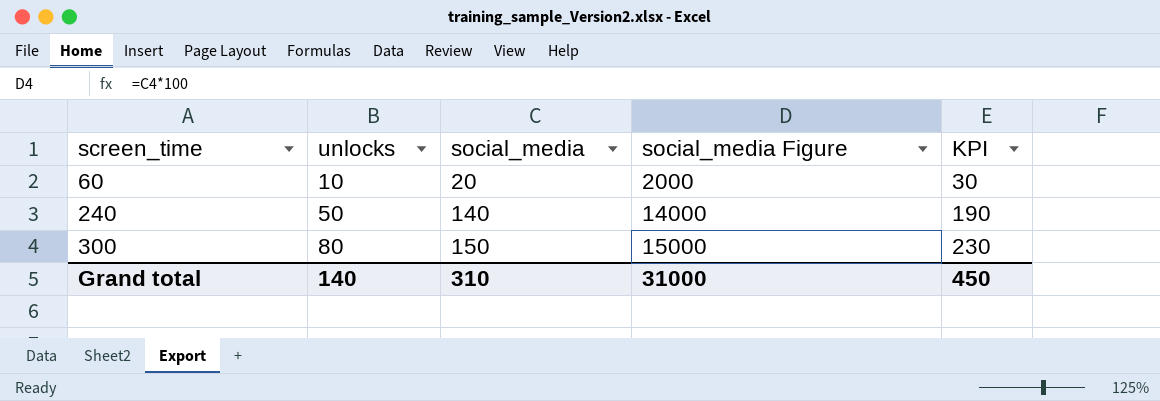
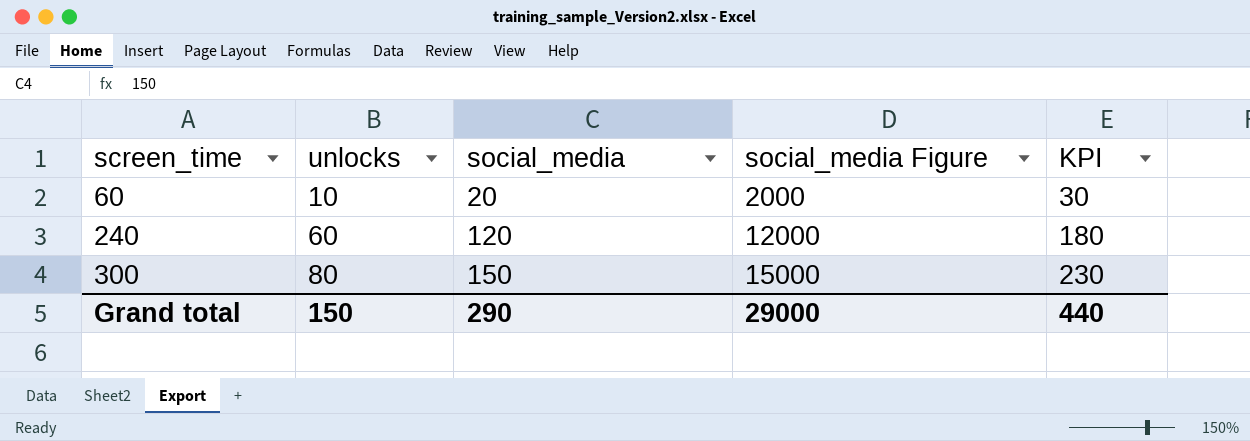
240 | unlocks: 50 -> 60
240 | social_media: 140 -> 120
240 | social_media Figure: 14000 -> 12000
240 | KPI: 190 -> 180
Grand total | unlocks: 140 -> 150
Grand total | social_media: 310 -> 290
Grand total | social_media Figure: 31000 -> 29000
Grand total | KPI: 450 -> 440

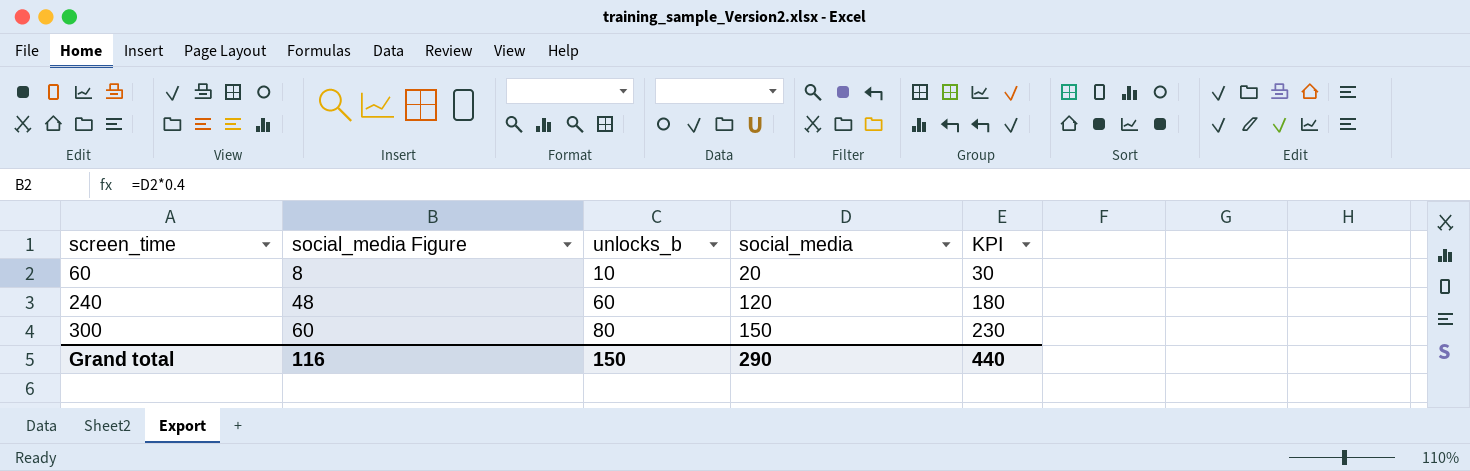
column social_media Figure | formula: [social_media] * 100 -> [social_media] * 0.4
column social_media Figure | position: 4 -> 2
column name: unlocks -> unlocks_b
Grand total | social_media Figure: 29000 -> 116

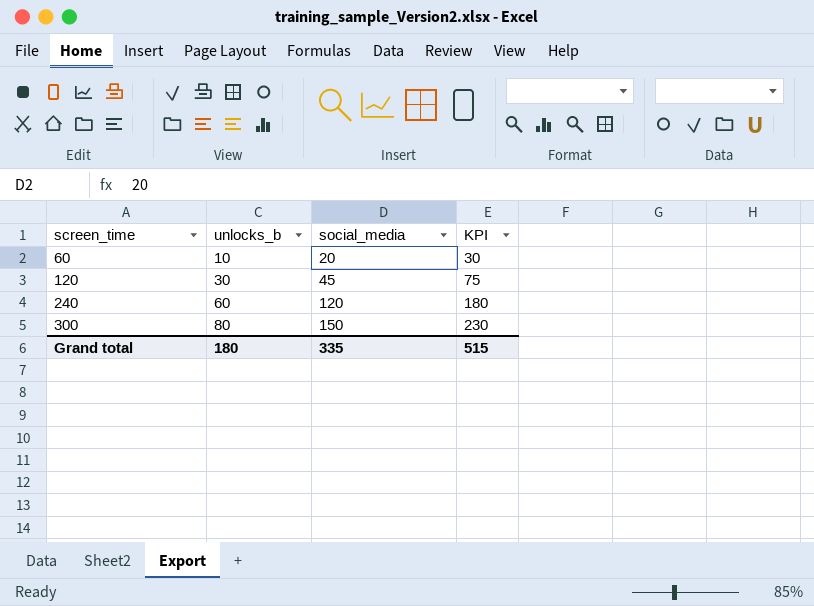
column social_media Figure | formula: [social_media] * 0.4 -> none
row 120: none -> 30 | 45 | 75
Grand total | unlocks_b: 150 -> 180
Grand total | social_media: 290 -> 335
Grand total | KPI: 440 -> 515

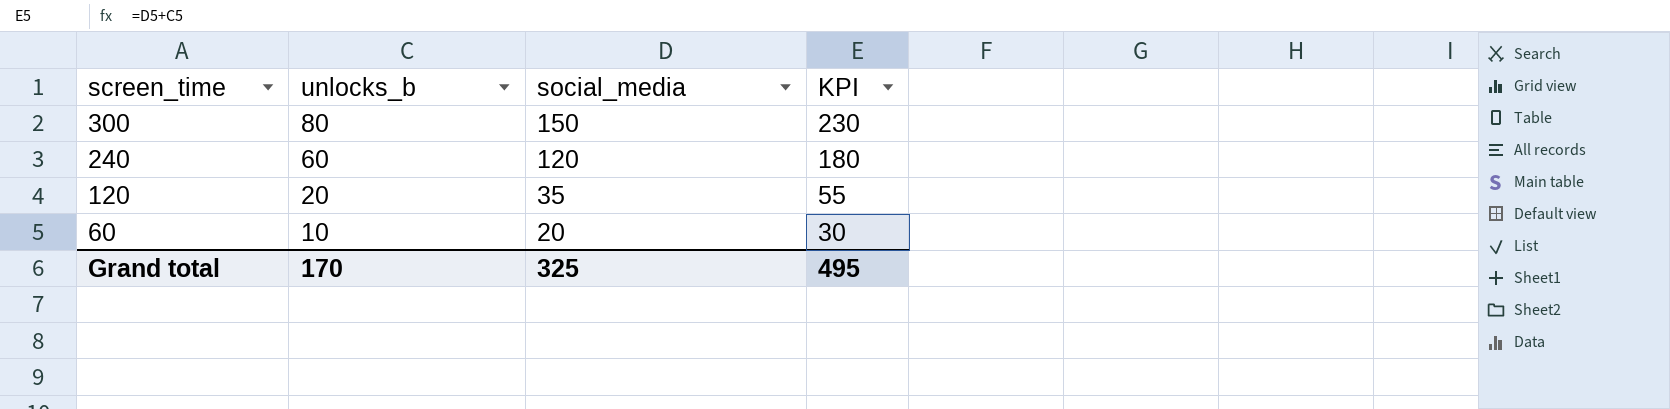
row order: screen_time ascending -> screen_time descending
120 | unlocks_b: 30 -> 20
120 | social_media: 45 -> 35
120 | KPI: 75 -> 55
Grand total | unlocks_b: 180 -> 170
Grand total | social_media: 335 -> 325
Grand total | KPI: 515 -> 495

